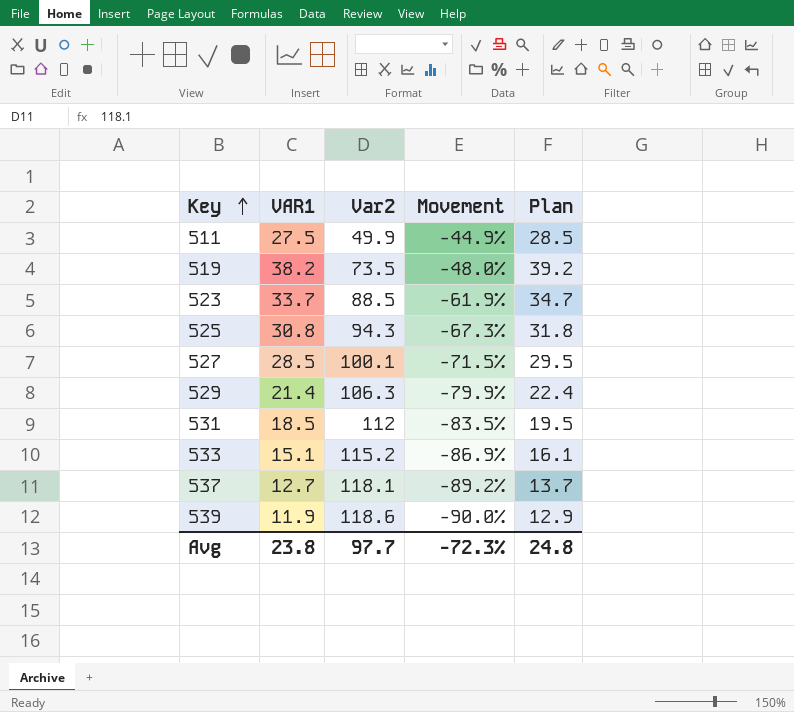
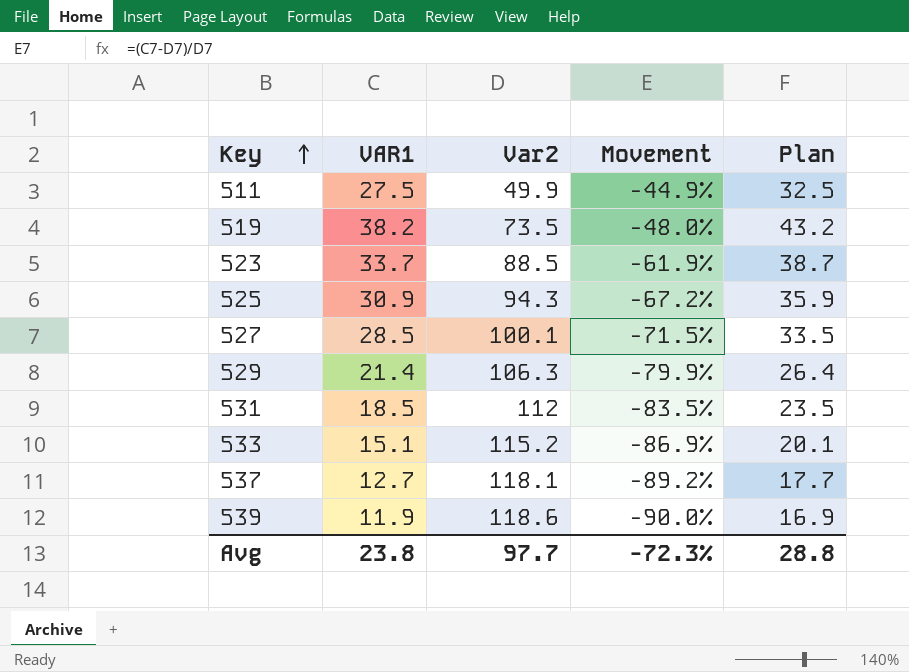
column Plan | formula: [VAR1] + 1 -> [VAR1] + 5
525 | VAR1: 30.8 -> 30.9
525 | Movement: -67.3% -> -67.2%
Avg | Plan: 24.8 -> 28.8

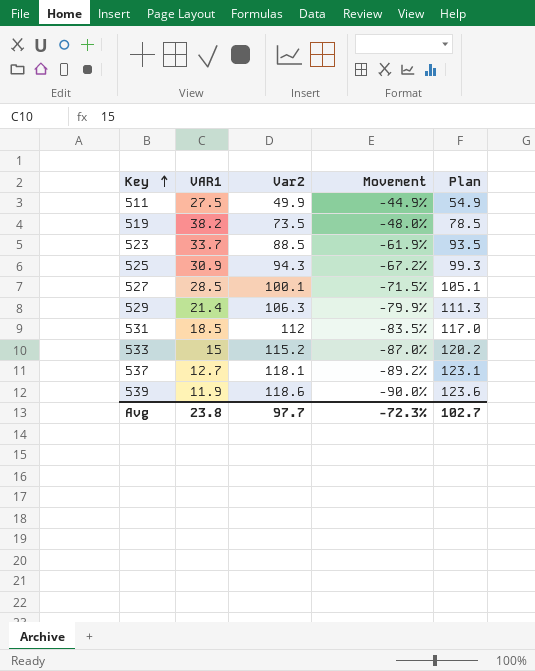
column Plan | formula: [VAR1] + 5 -> [Var2] + 5
533 | VAR1: 15.1 -> 15
533 | Movement: -86.9% -> -87.0%
Avg | Plan: 28.8 -> 102.7

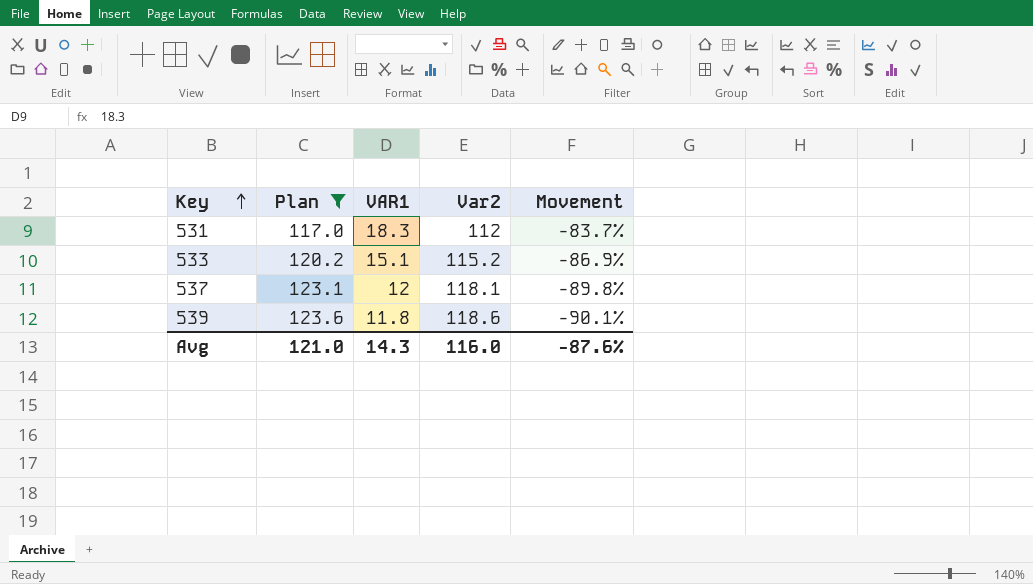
filter: none -> Plan >= 117.0
column Plan | position: 5 -> 2
531 | VAR1: 18.5 -> 18.3
531 | Movement: -83.5% -> -83.7%
533 | VAR1: 15 -> 15.1
533 | Movement: -87.0% -> -86.9%
537 | VAR1: 12.7 -> 12
537 | Movement: -89.2% -> -89.8%
539 | VAR1: 11.9 -> 11.8
539 | Movement: -90.0% -> -90.1%
Avg | Plan: 102.7 -> 121.0
Avg | VAR1: 23.8 -> 14.3
Avg | Var2: 97.7 -> 116.0
Avg | Movement: -72.3% -> -87.6%

